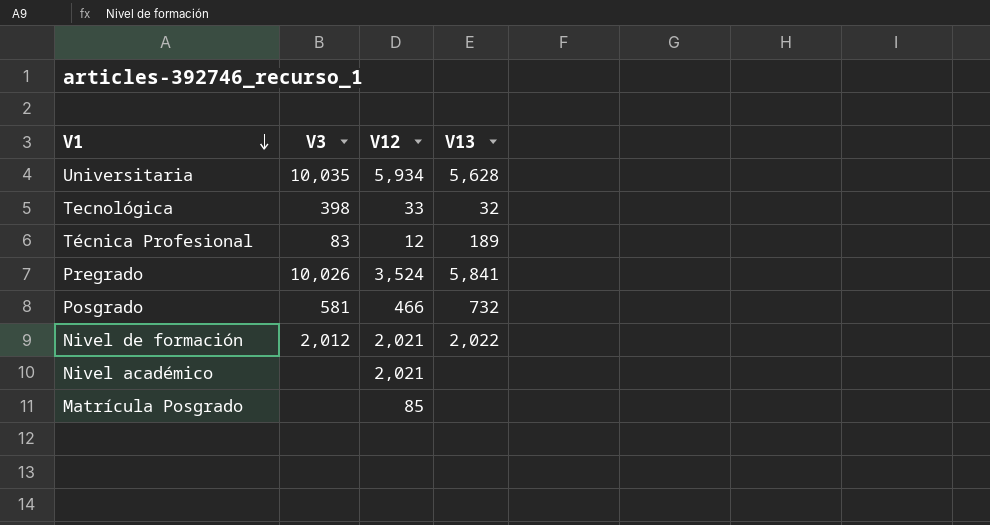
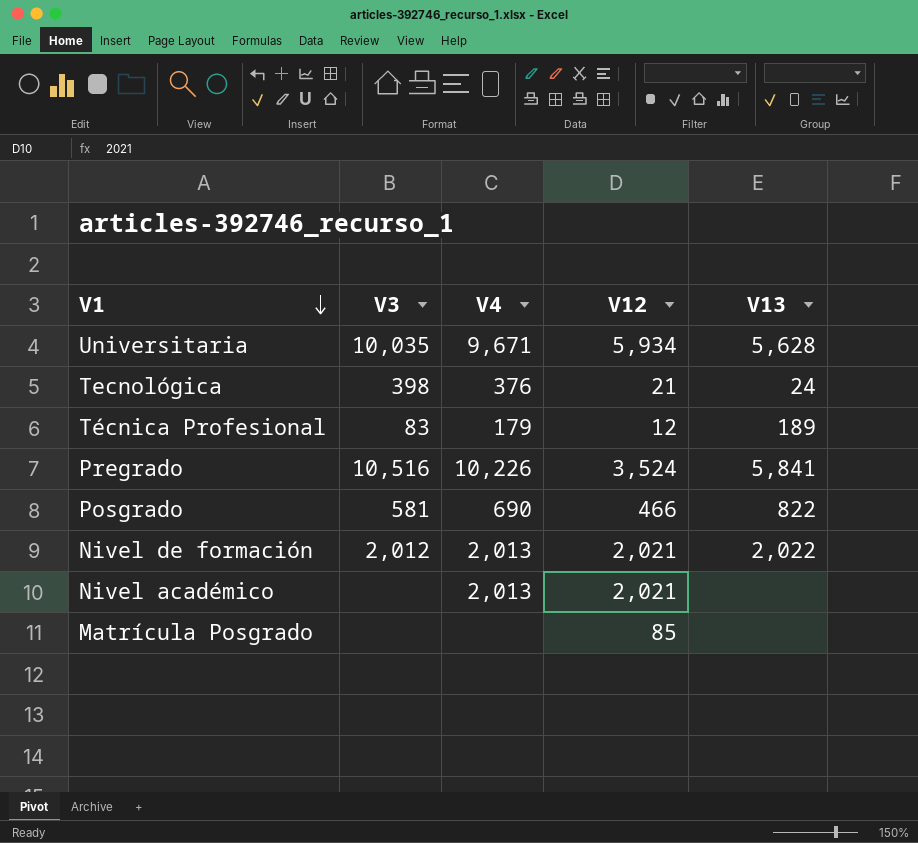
column V4 | position: none -> 3
Tecnológica | V12: 33 -> 21
Tecnológica | V13: 32 -> 24
Pregrado | V3: 10,026 -> 10,516
Posgrado | V13: 732 -> 822

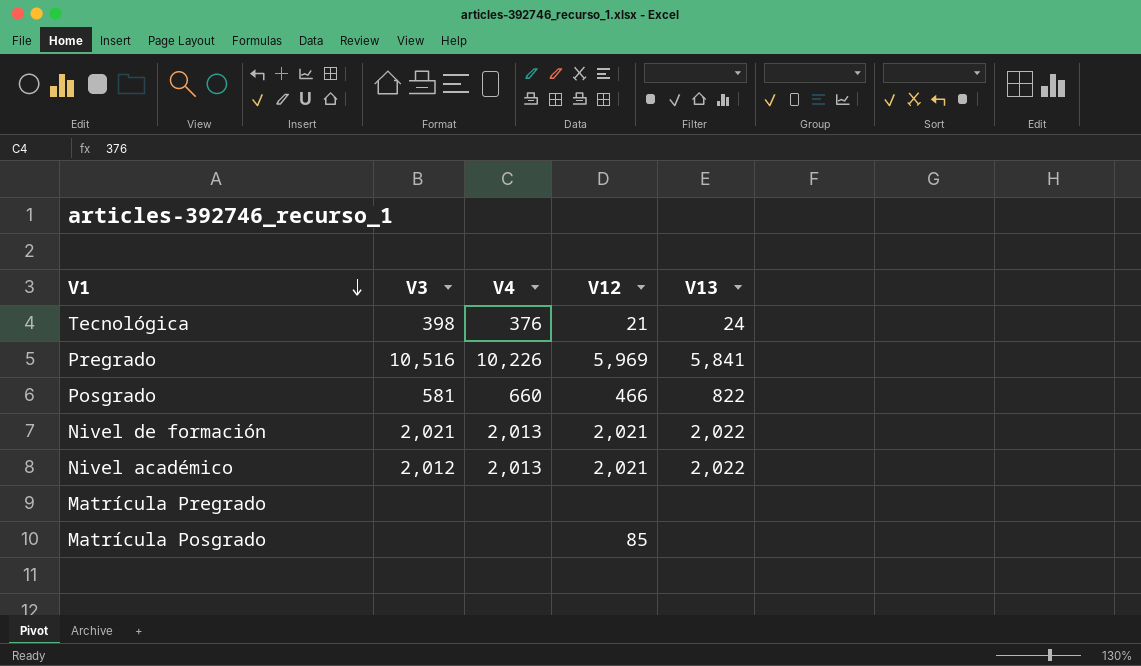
row Universitaria: 10,035 | 9,671 | 5,934 | 5,628 -> none
row Técnica Profesional: 83 | 179 | 12 | 189 -> none
Pregrado | V12: 3,524 -> 5,969
Posgrado | V4: 690 -> 660
Nivel de formación | V3: 2,012 -> 2,021
Nivel académico | V3: none -> 2,012
Nivel académico | V13: none -> 2,022
row Matrícula Pregrado: none -> none | none | none | none

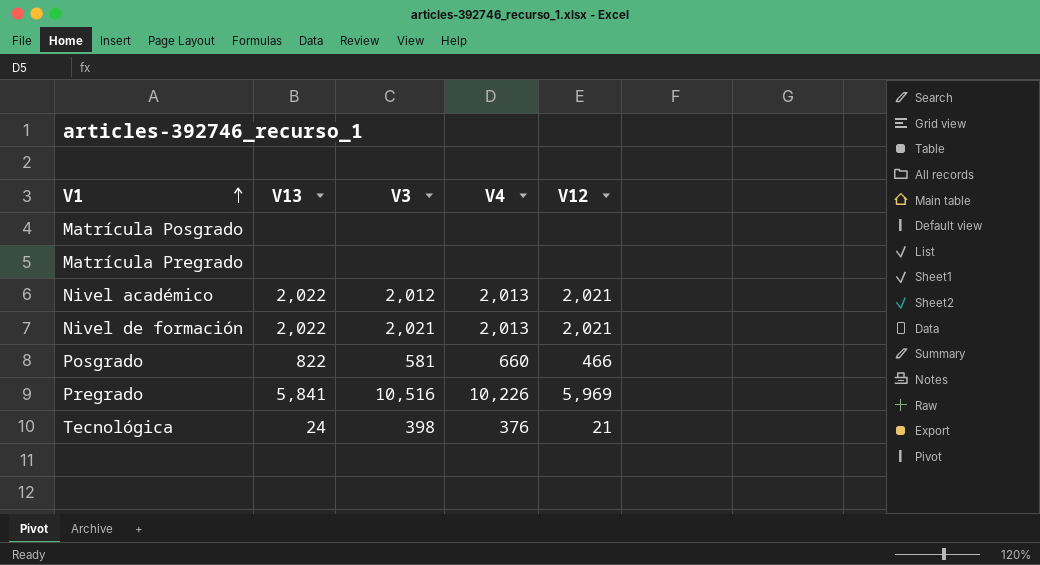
row order: V1 descending -> V1 ascending
column V13 | position: 5 -> 2
Matrícula Posgrado | V12: 85 -> none

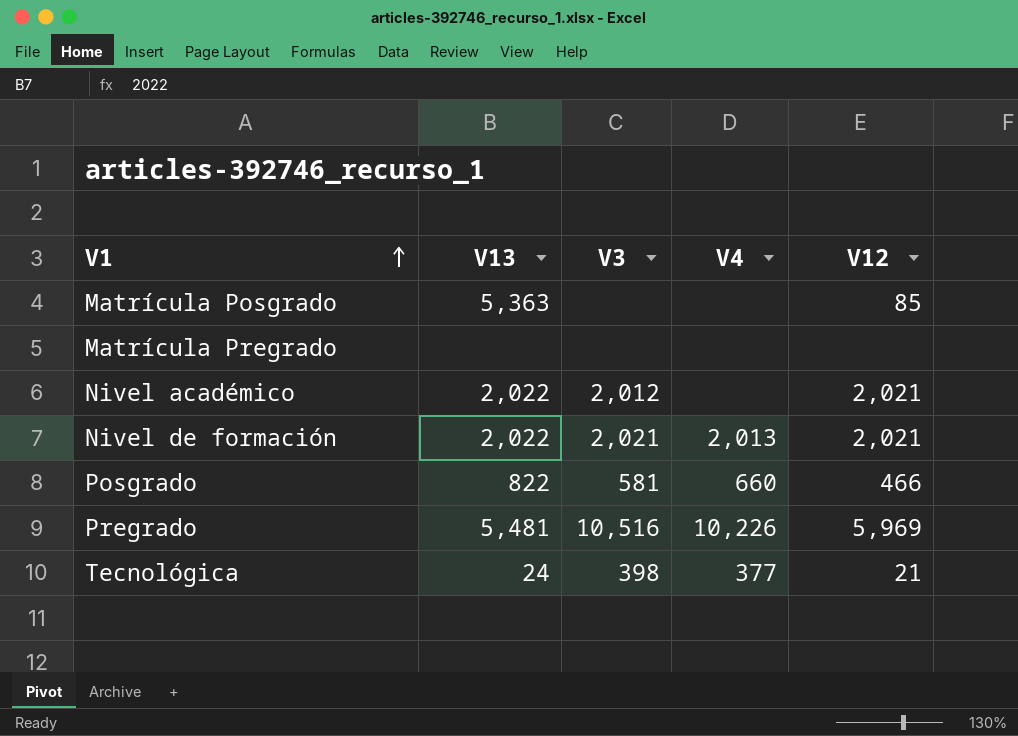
Matrícula Posgrado | V13: none -> 5,363
Matrícula Posgrado | V12: none -> 85
Nivel académico | V4: 2,013 -> none
Pregrado | V13: 5,841 -> 5,481
Tecnológica | V4: 376 -> 377

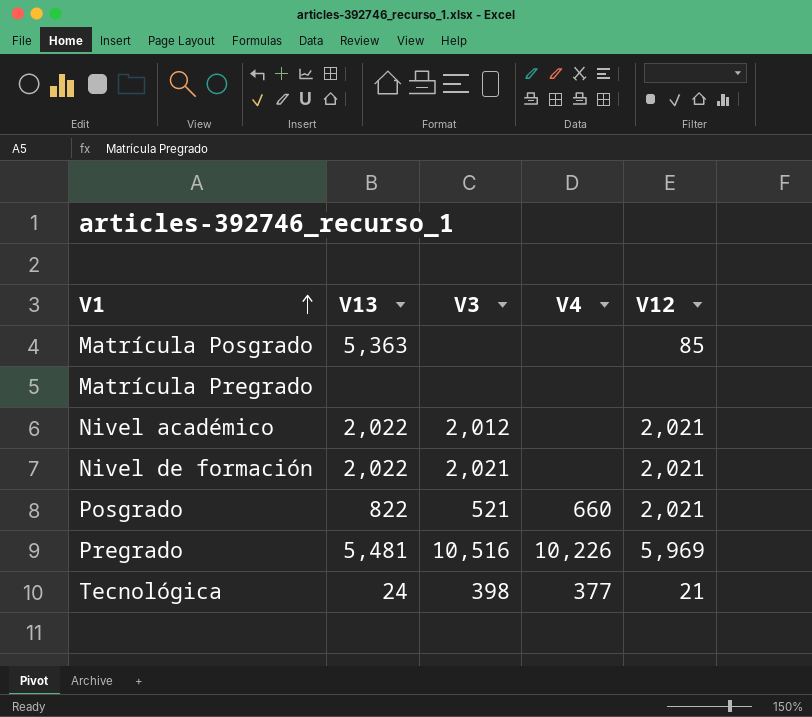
Nivel de formación | V4: 2,013 -> none
Posgrado | V3: 581 -> 521
Posgrado | V12: 466 -> 2,021

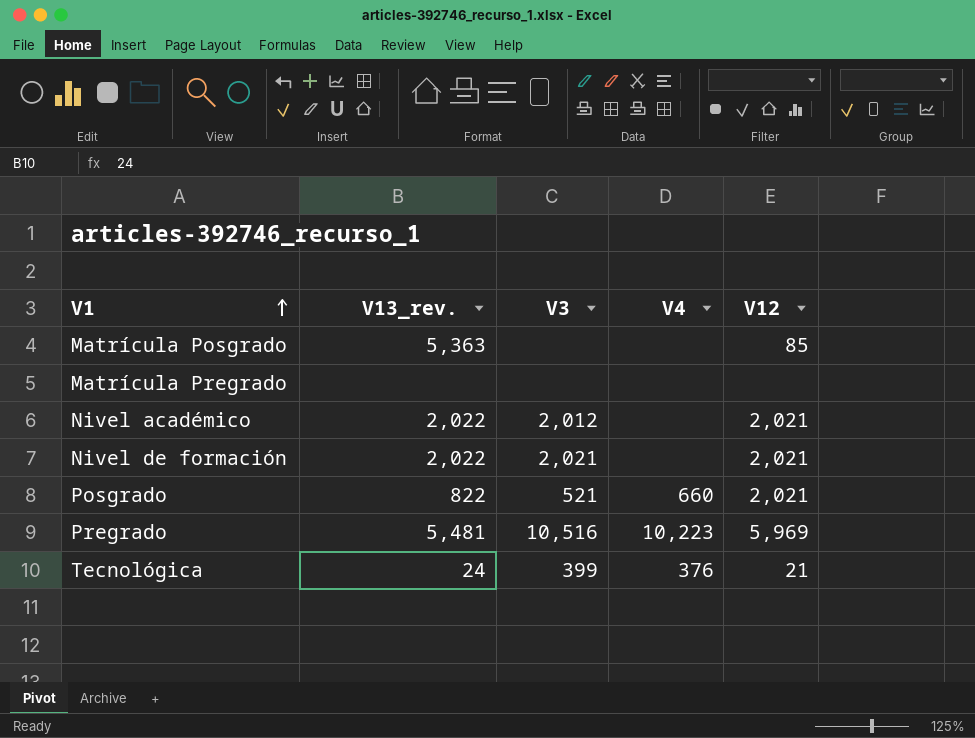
column name: V13 -> V13_rev.
Pregrado | V4: 10,226 -> 10,223
Tecnológica | V3: 398 -> 399
Tecnológica | V4: 377 -> 376

